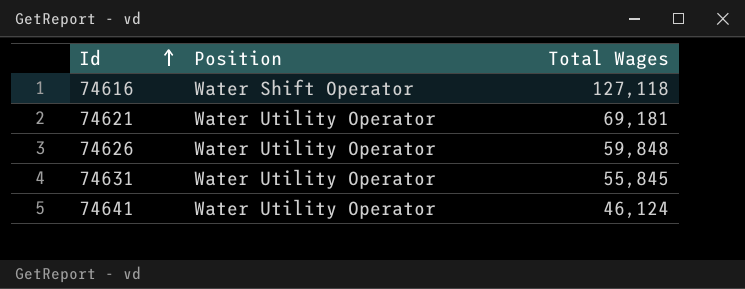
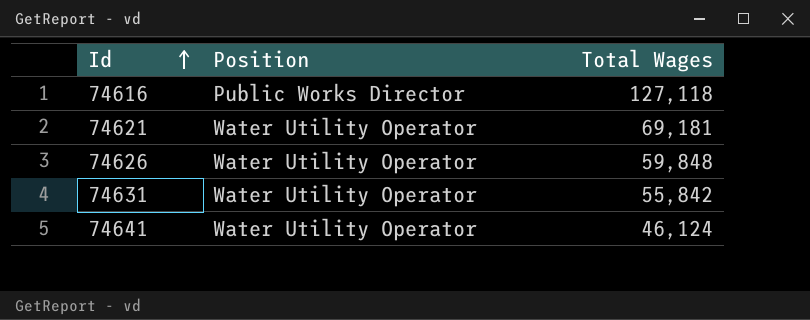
74616 | Position: Water Shift Operator -> Public Works Director
74631 | Total Wages: 55,845 -> 55,842

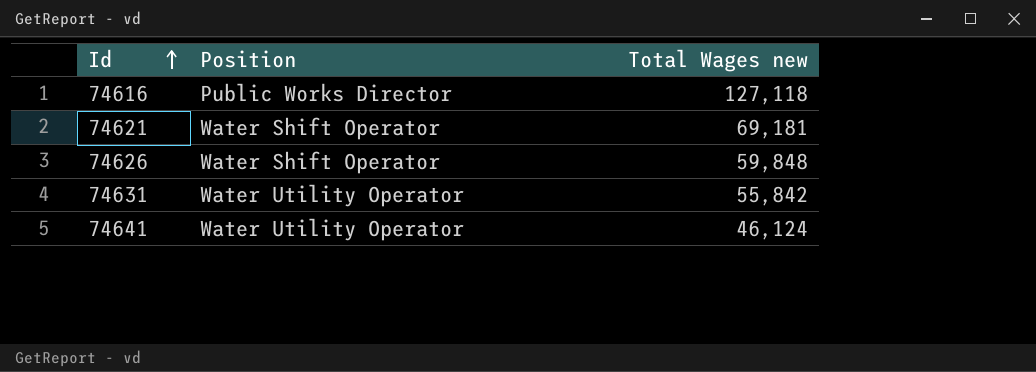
column name: Total Wages -> Total Wages new
74621 | Position: Water Utility Operator -> Water Shift Operator
74626 | Position: Water Utility Operator -> Water Shift Operator

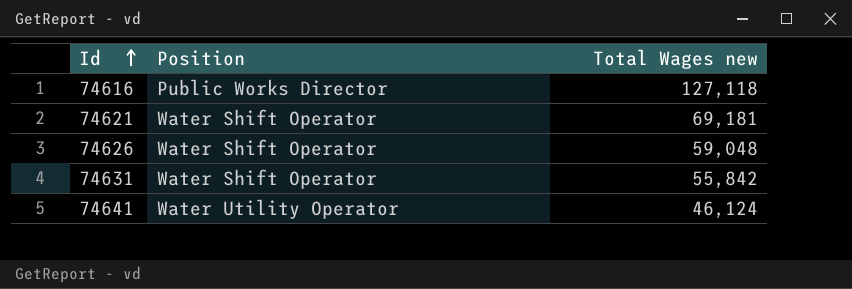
74626 | Total Wages new: 59,848 -> 59,048
74631 | Position: Water Utility Operator -> Water Shift Operator

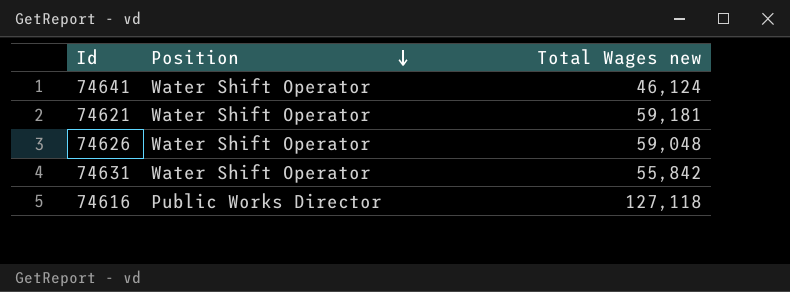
row order: Id ascending -> Position descending
74641 | Position: Water Utility Operator -> Water Shift Operator
74621 | Total Wages new: 69,181 -> 59,181

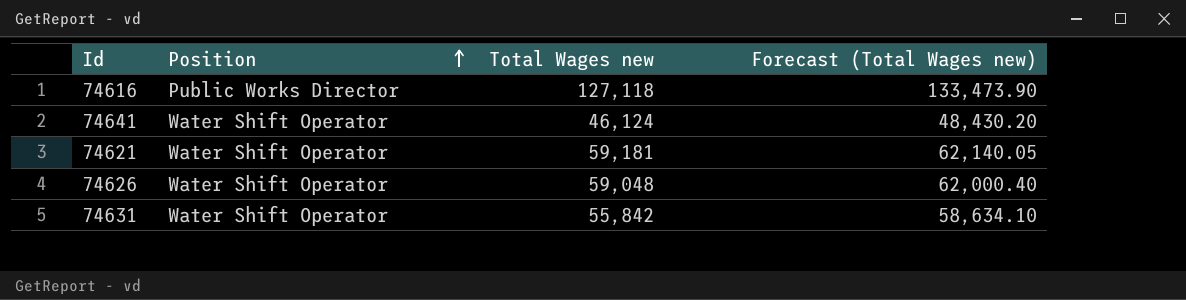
row order: Position descending -> Position ascending
column Forecast (Total Wages new) | formula: none -> [Total Wages new] * 1.05

